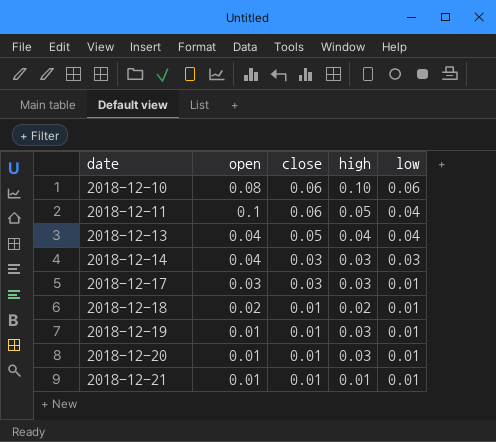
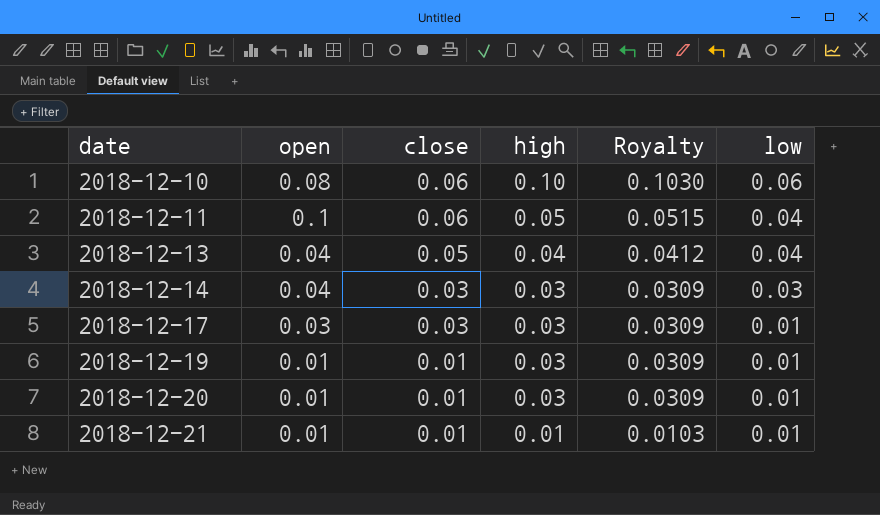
column Royalty | formula: none -> [high] * 1.03
row 2018-12-18: 0.02 | 0.01 | 0.02 | 0.01 -> none

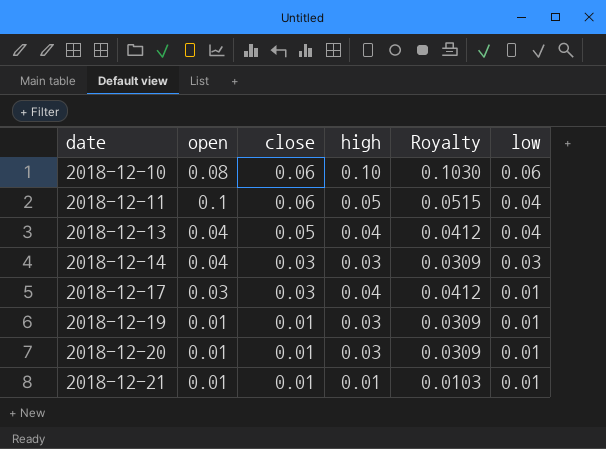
2018-12-17 | high: 0.03 -> 0.04
2018-12-17 | Royalty: 0.0309 -> 0.0412

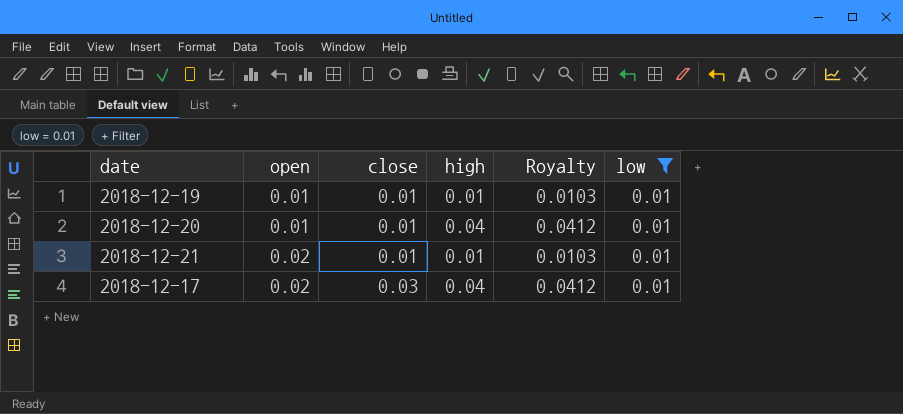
filter: none -> low = 0.01
row order: date ascending -> open ascending
2018-12-19 | high: 0.03 -> 0.01
2018-12-19 | Royalty: 0.0309 -> 0.0103
2018-12-20 | high: 0.03 -> 0.04
2018-12-20 | Royalty: 0.0309 -> 0.0412
2018-12-21 | open: 0.01 -> 0.02
2018-12-17 | open: 0.03 -> 0.02

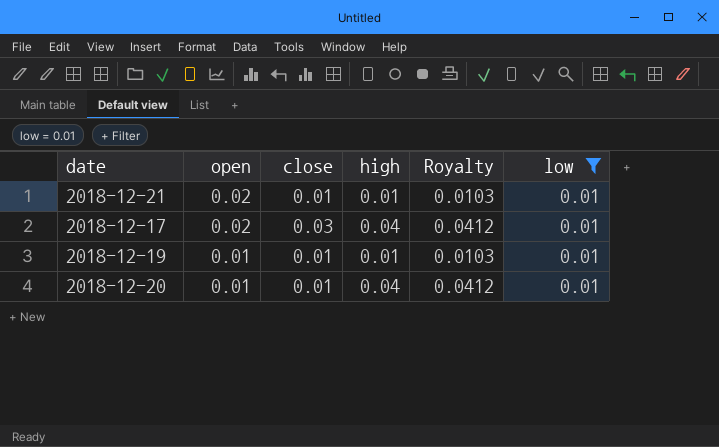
row order: open ascending -> open descending

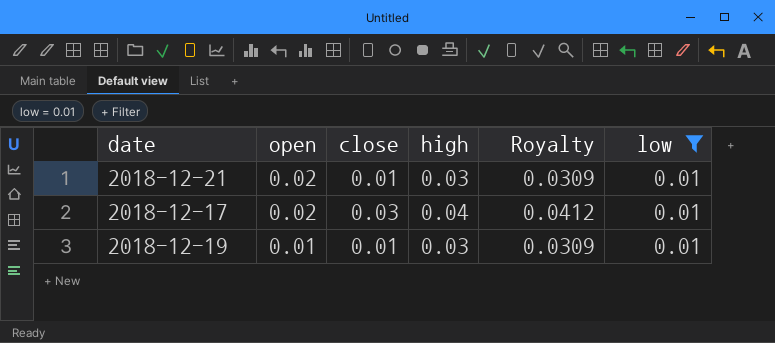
row 2018-12-20: 0.01 | 0.01 | 0.04 | 0.0412 | 0.01 -> none
2018-12-21 | high: 0.01 -> 0.03
2018-12-21 | Royalty: 0.0103 -> 0.0309
2018-12-19 | high: 0.01 -> 0.03
2018-12-19 | Royalty: 0.0103 -> 0.0309

